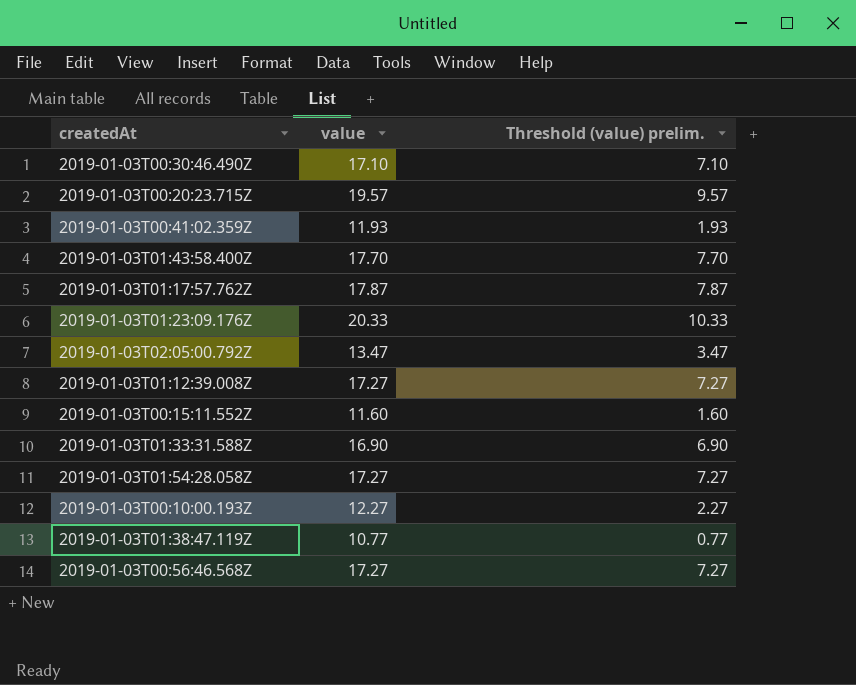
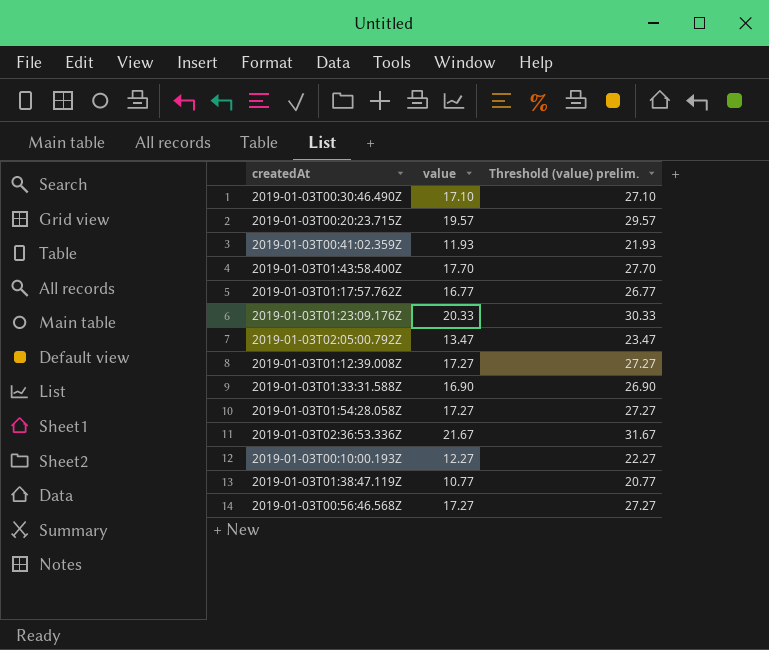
column Threshold (value) prelim. | formula: [value] - 10 -> [value] + 10
row 2019-01-03T00:15:11.552Z: 11.60 | 1.60 -> none
2019-01-03T01:17:57.762Z | value: 17.87 -> 16.77
row 2019-01-03T02:36:53.336Z: none -> 21.67 | 31.67

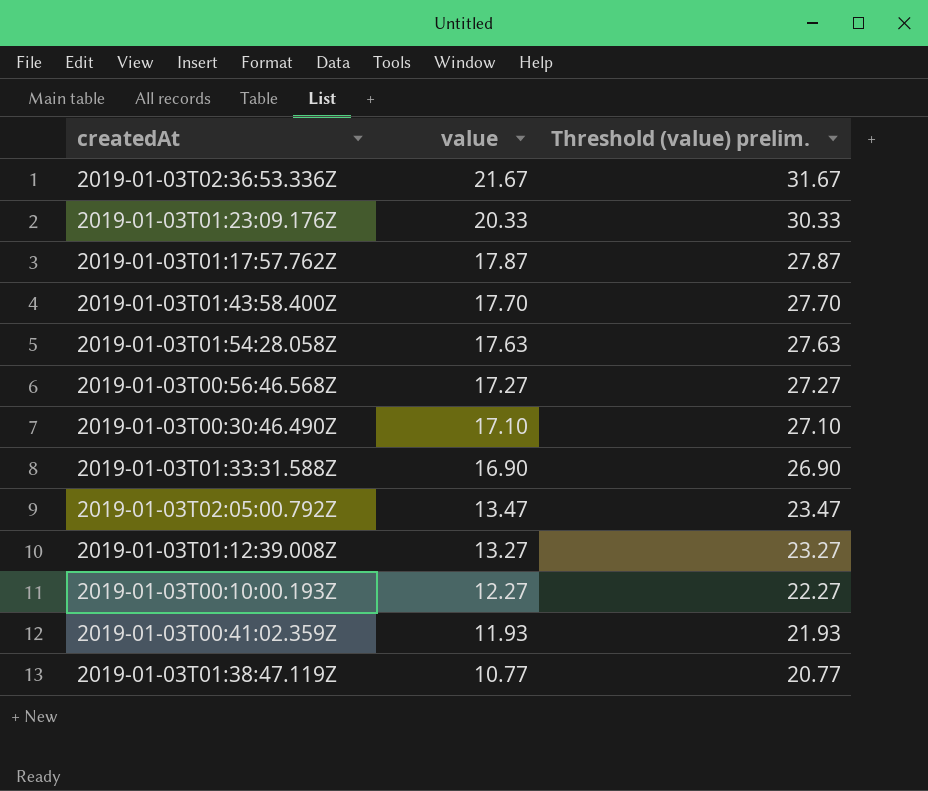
row order: none -> value descending
row 2019-01-03T00:20:23.715Z: 19.57 | 29.57 -> none
2019-01-03T01:17:57.762Z | value: 16.77 -> 17.87
2019-01-03T01:17:57.762Z | Threshold (value) prelim.: 26.77 -> 27.87
2019-01-03T01:54:28.058Z | value: 17.27 -> 17.63
2019-01-03T01:54:28.058Z | Threshold (value) prelim.: 27.27 -> 27.63
2019-01-03T01:12:39.008Z | value: 17.27 -> 13.27
2019-01-03T01:12:39.008Z | Threshold (value) prelim.: 27.27 -> 23.27

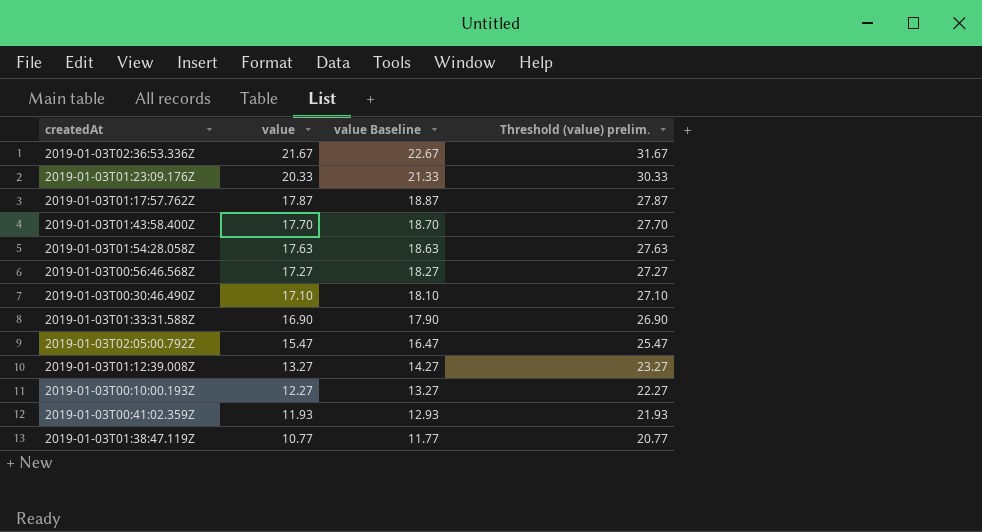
column value Baseline | formula: none -> [value] + 1
2019-01-03T02:05:00.792Z | value: 13.47 -> 15.47
2019-01-03T02:05:00.792Z | Threshold (value) prelim.: 23.47 -> 25.47

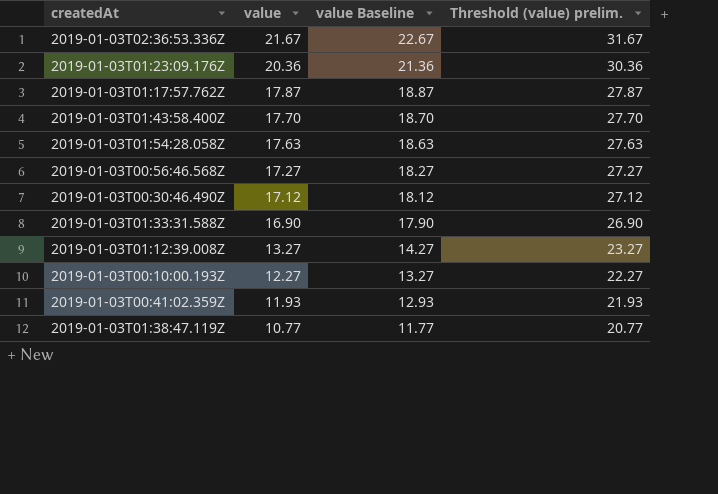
row 2019-01-03T02:05:00.792Z: 15.47 | 16.47 | 25.47 -> none
2019-01-03T01:23:09.176Z | value: 20.33 -> 20.36
2019-01-03T01:23:09.176Z | value Baseline: 21.33 -> 21.36
2019-01-03T01:23:09.176Z | Threshold (value) prelim.: 30.33 -> 30.36
2019-01-03T00:30:46.490Z | value: 17.10 -> 17.12
2019-01-03T00:30:46.490Z | value Baseline: 18.10 -> 18.12
2019-01-03T00:30:46.490Z | Threshold (value) prelim.: 27.10 -> 27.12

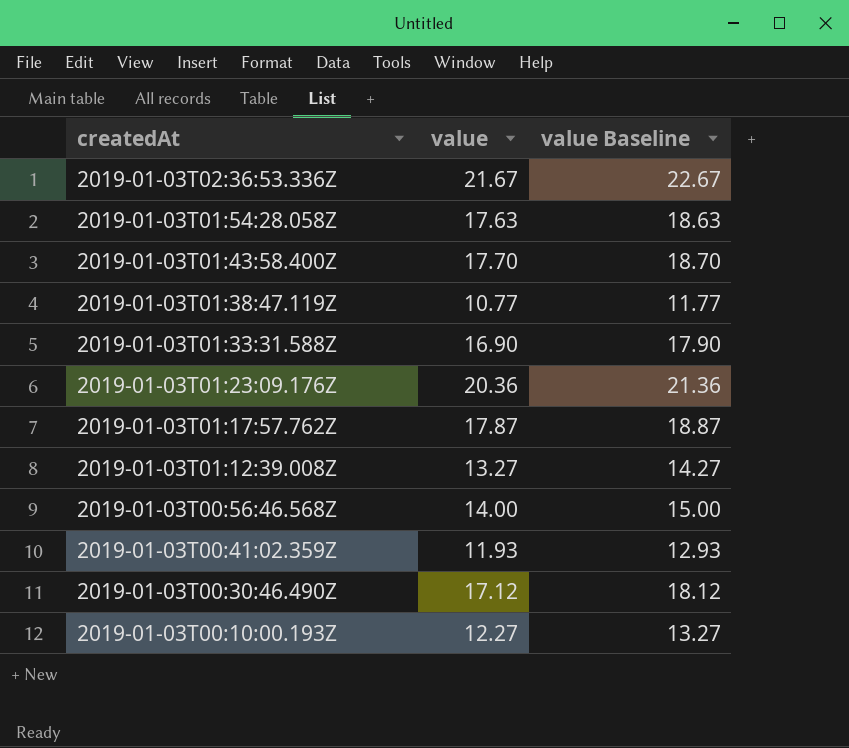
row order: value descending -> createdAt descending
column Threshold (value) prelim. | formula: [value] + 10 -> none
2019-01-03T00:56:46.568Z | value: 17.27 -> 14.00
2019-01-03T00:56:46.568Z | value Baseline: 18.27 -> 15.00

